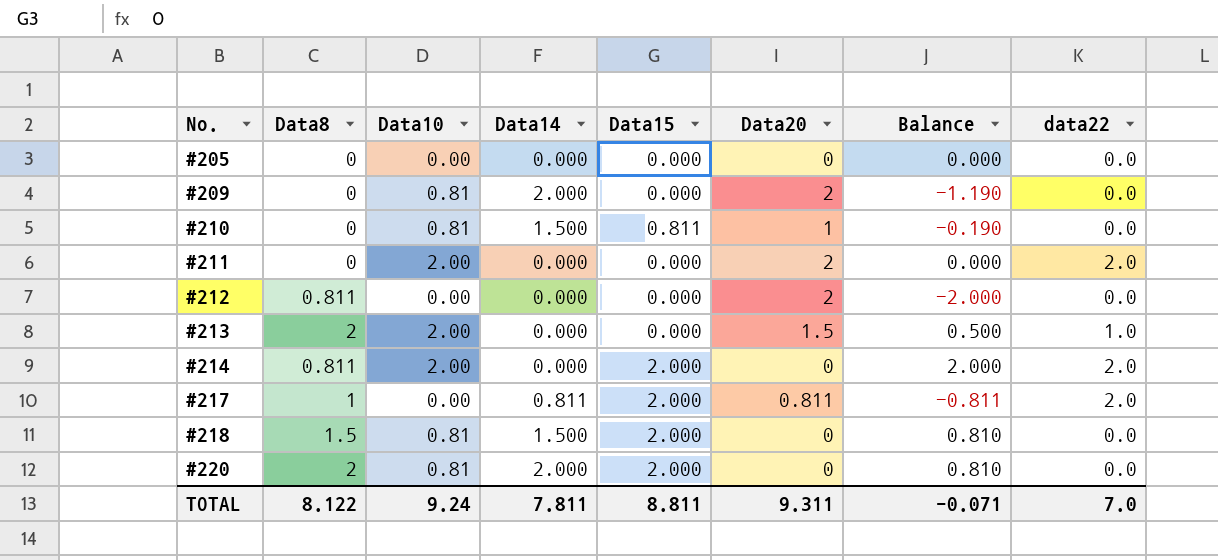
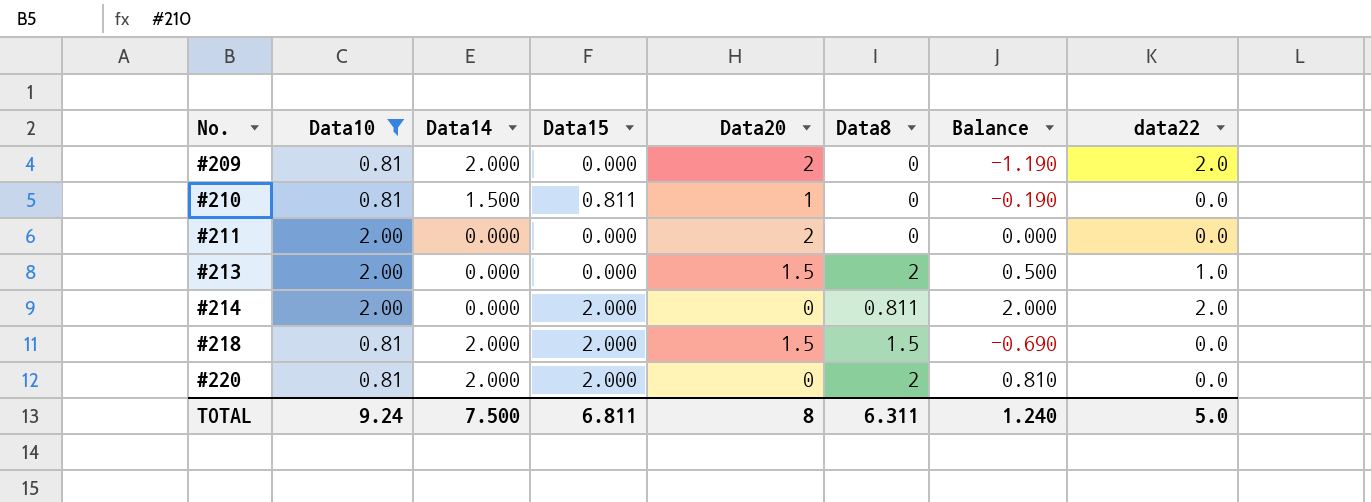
filter: none -> Data10 != 0.00
column Data8 | position: 2 -> 6
#209 | data22: 0.0 -> 2.0
#211 | data22: 2.0 -> 0.0
#218 | Data14: 1.500 -> 2.000
#218 | Data20: 0 -> 1.5
#218 | Balance: 0.810 -> -0.690
TOTAL | Data14: 7.811 -> 7.500
TOTAL | Data15: 8.811 -> 6.811
TOTAL | Data20: 9.311 -> 8
TOTAL | Data8: 8.122 -> 6.311
TOTAL | Balance: -0.071 -> 1.240
TOTAL | data22: 7.0 -> 5.0

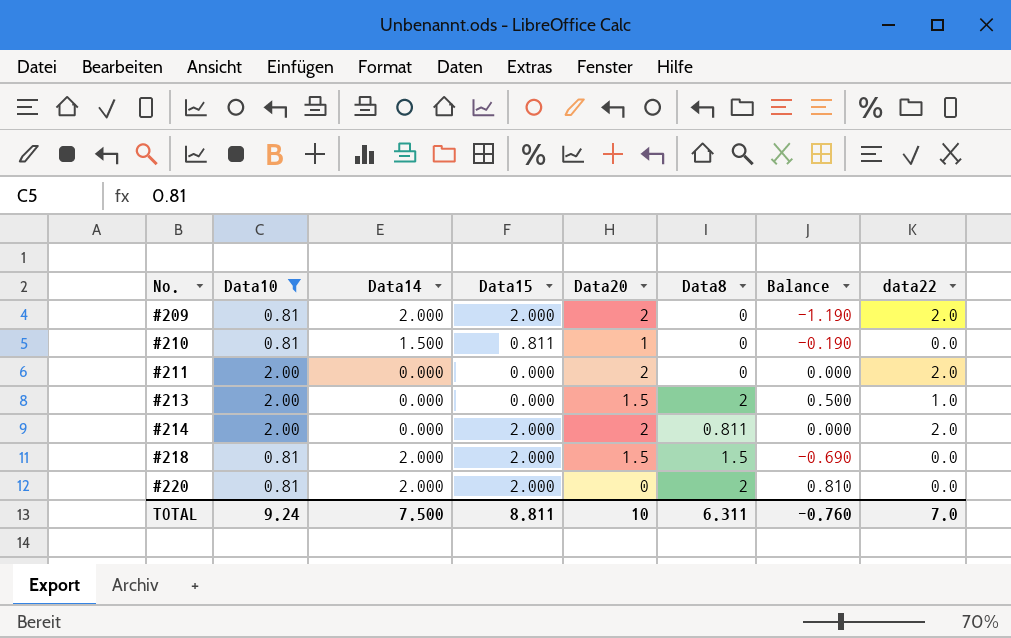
#209 | Data15: 0.000 -> 2.000
#211 | data22: 0.0 -> 2.0
#214 | Data20: 0 -> 2
#214 | Balance: 2.000 -> 0.000
TOTAL | Data15: 6.811 -> 8.811
TOTAL | Data20: 8 -> 10
TOTAL | Balance: 1.240 -> -0.760
TOTAL | data22: 5.0 -> 7.0

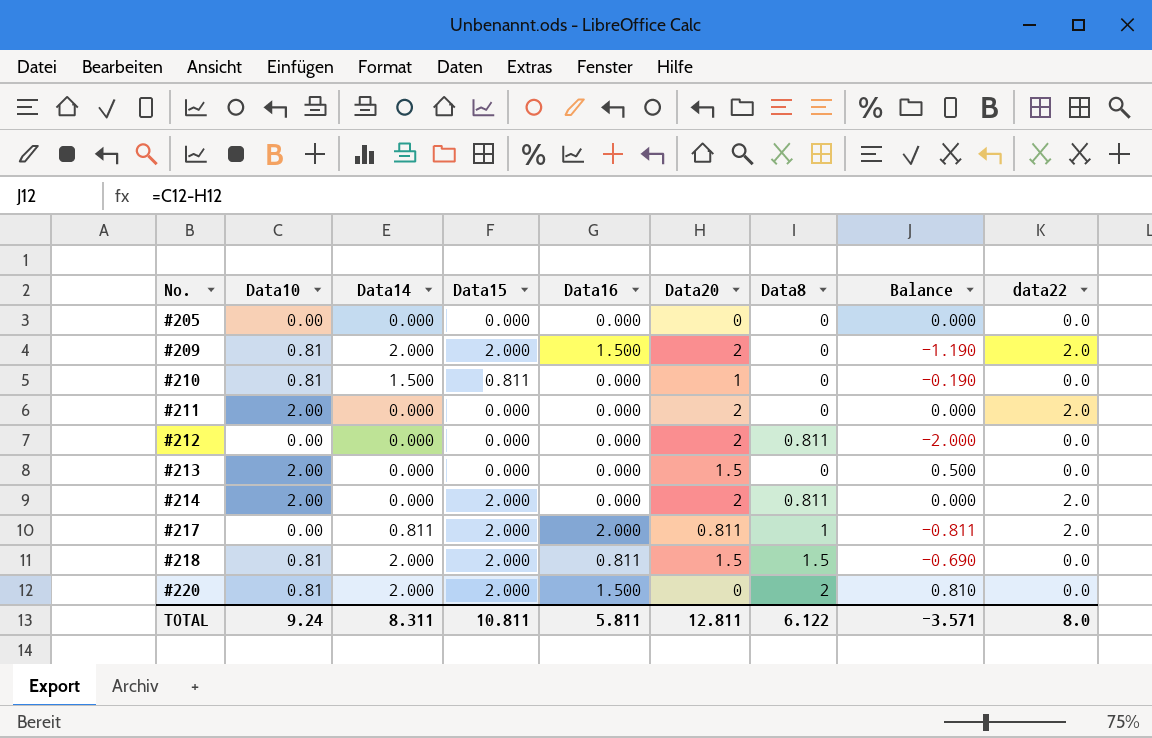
filter: Data10 != 0.00 -> none
column Data16 | position: none -> 5
#213 | Data8: 2 -> 0
#213 | data22: 1.0 -> 0.0
TOTAL | Data14: 7.500 -> 8.311
TOTAL | Data15: 8.811 -> 10.811
TOTAL | Data20: 10 -> 12.811
TOTAL | Data8: 6.311 -> 6.122
TOTAL | Balance: -0.760 -> -3.571
TOTAL | data22: 7.0 -> 8.0

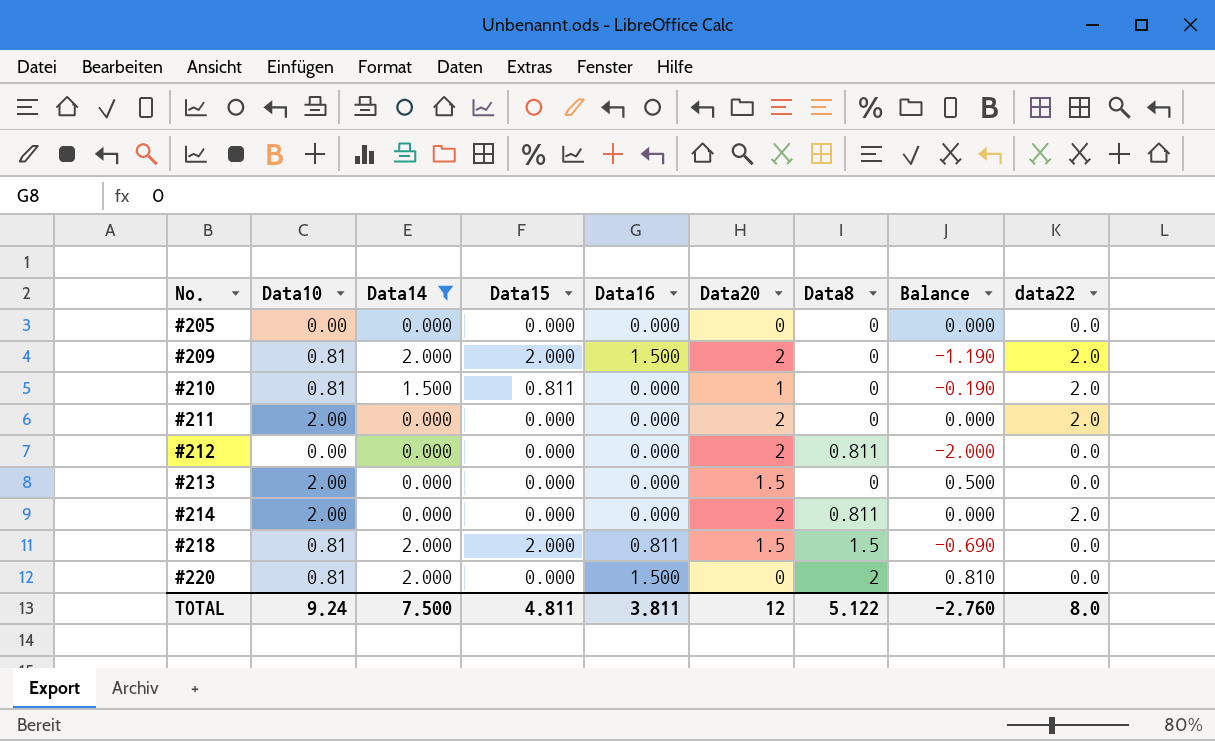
filter: none -> Data14 != 0.811
#210 | data22: 0.0 -> 2.0
#214 | Data15: 2.000 -> 0.000
#220 | Data15: 2.000 -> 0.000
TOTAL | Data14: 8.311 -> 7.500
TOTAL | Data15: 10.811 -> 4.811
TOTAL | Data16: 5.811 -> 3.811
TOTAL | Data20: 12.811 -> 12
TOTAL | Data8: 6.122 -> 5.122
TOTAL | Balance: -3.571 -> -2.760

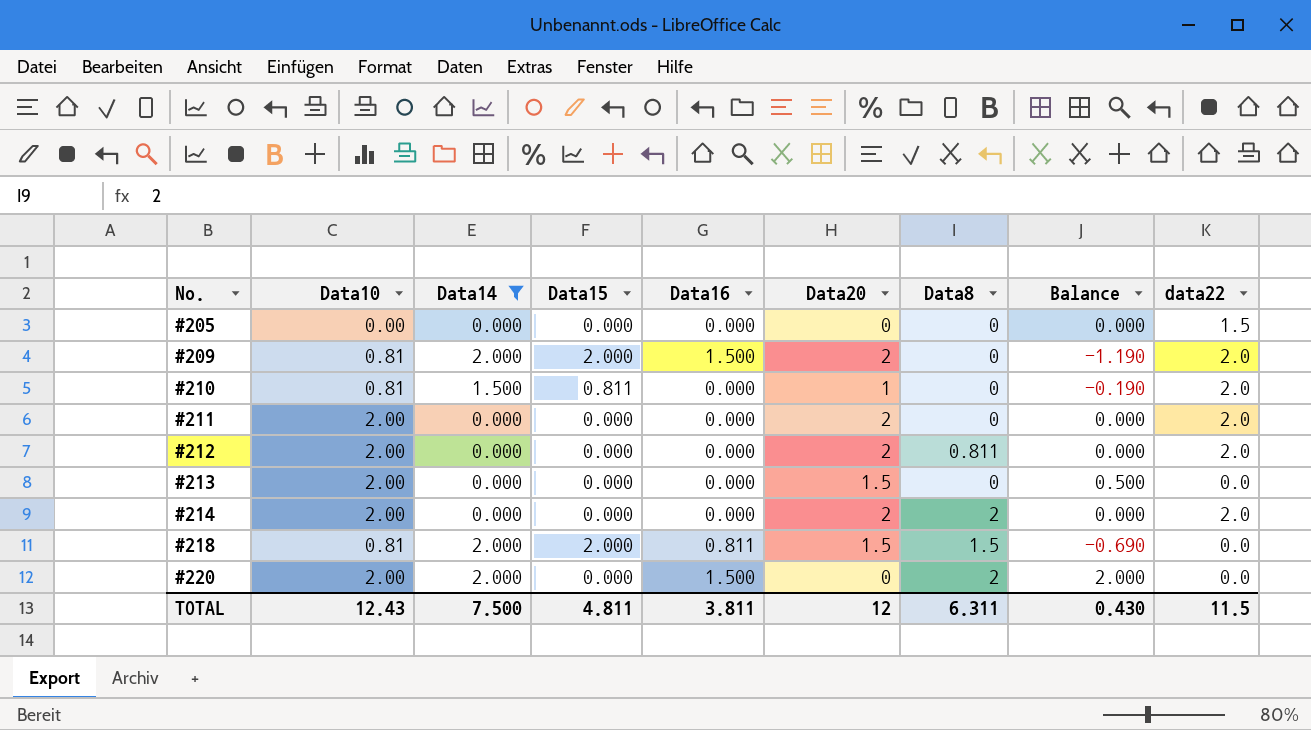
#205 | data22: 0.0 -> 1.5
#212 | Data10: 0.00 -> 2.00
#212 | Balance: -2.000 -> 0.000
#212 | data22: 0.0 -> 2.0
#214 | Data8: 0.811 -> 2
#220 | Data10: 0.81 -> 2.00
#220 | Balance: 0.810 -> 2.000
TOTAL | Data10: 9.24 -> 12.43
TOTAL | Data8: 5.122 -> 6.311
TOTAL | Balance: -2.760 -> 0.430
TOTAL | data22: 8.0 -> 11.5

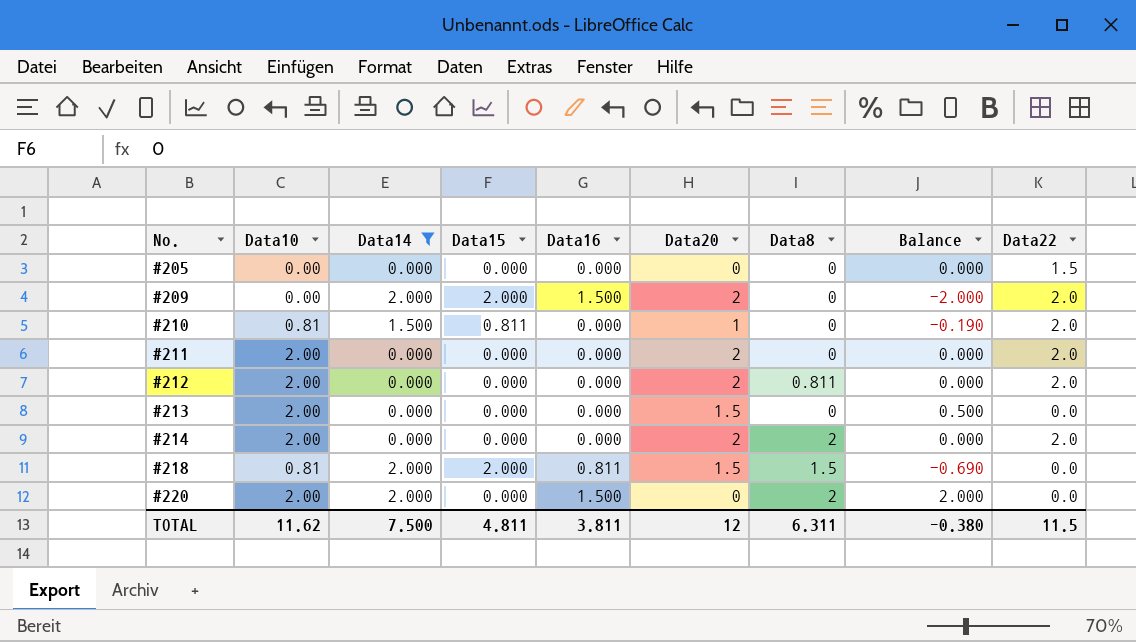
column name: data22 -> Data22
#209 | Data10: 0.81 -> 0.00
#209 | Balance: -1.190 -> -2.000
TOTAL | Data10: 12.43 -> 11.62
TOTAL | Balance: 0.430 -> -0.380

